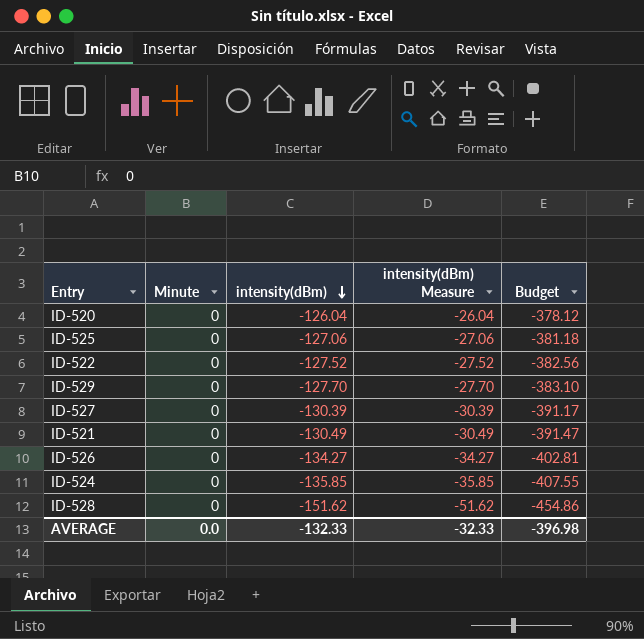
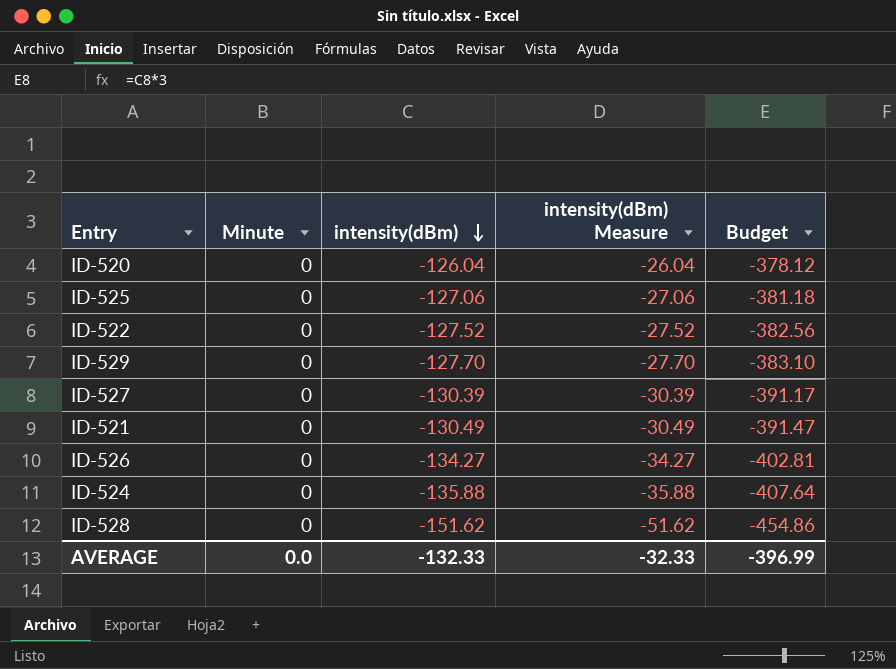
ID-524 | intensity(dBm): -135.85 -> -135.88
ID-524 | intensity(dBm) Measure: -35.85 -> -35.88
ID-524 | Budget: -407.55 -> -407.64
AVERAGE | Budget: -396.98 -> -396.99

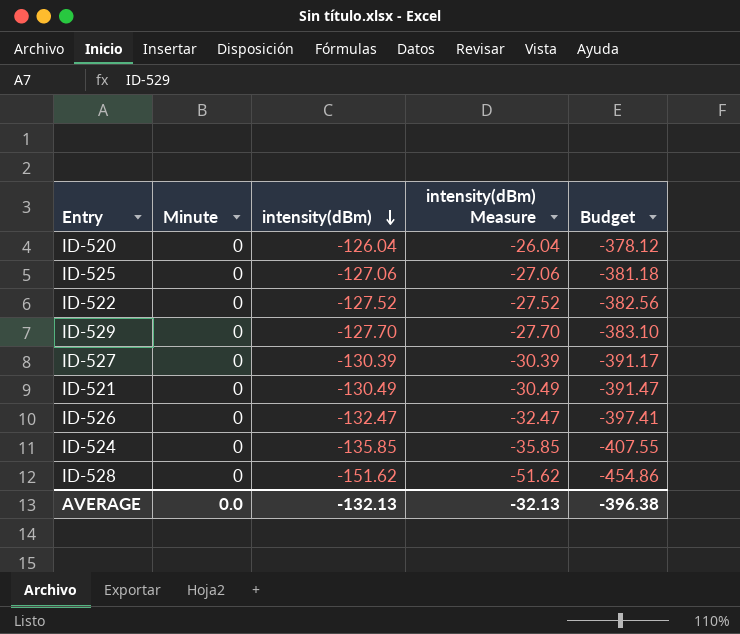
ID-526 | intensity(dBm): -134.27 -> -132.47
ID-526 | intensity(dBm) Measure: -34.27 -> -32.47
ID-526 | Budget: -402.81 -> -397.41
ID-524 | intensity(dBm): -135.88 -> -135.85
ID-524 | intensity(dBm) Measure: -35.88 -> -35.85
ID-524 | Budget: -407.64 -> -407.55
AVERAGE | intensity(dBm): -132.33 -> -132.13
AVERAGE | intensity(dBm) Measure: -32.33 -> -32.13
AVERAGE | Budget: -396.99 -> -396.38

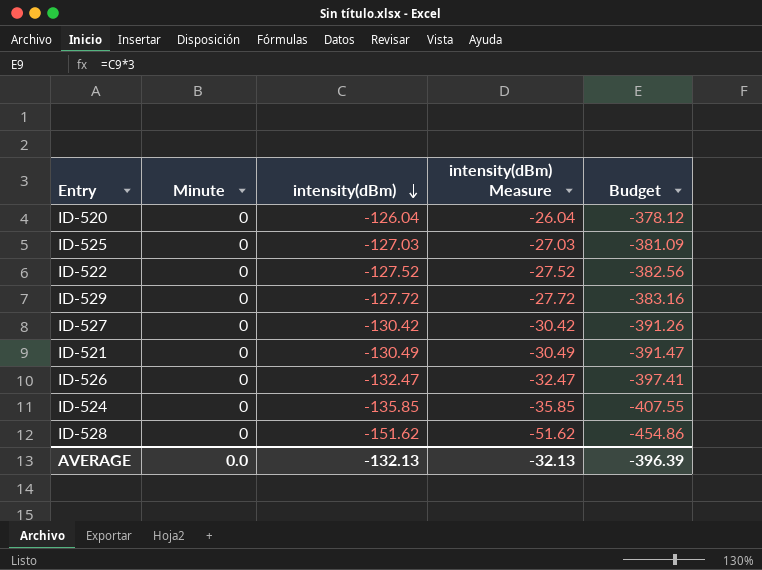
ID-525 | intensity(dBm): -127.06 -> -127.03
ID-525 | intensity(dBm) Measure: -27.06 -> -27.03
ID-525 | Budget: -381.18 -> -381.09
ID-529 | intensity(dBm): -127.70 -> -127.72
ID-529 | intensity(dBm) Measure: -27.70 -> -27.72
ID-529 | Budget: -383.10 -> -383.16
ID-527 | intensity(dBm): -130.39 -> -130.42
ID-527 | intensity(dBm) Measure: -30.39 -> -30.42
ID-527 | Budget: -391.17 -> -391.26
AVERAGE | Budget: -396.38 -> -396.39

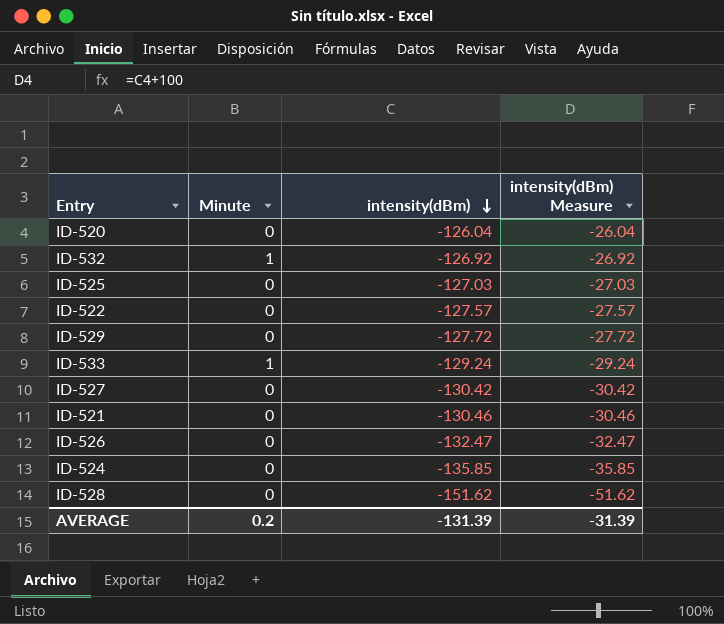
column Budget | formula: [intensity(dBm)] * 3 -> none
row ID-532: none -> 1 | -126.92 | -26.92
ID-522 | intensity(dBm): -127.52 -> -127.57
ID-522 | intensity(dBm) Measure: -27.52 -> -27.57
row ID-533: none -> 1 | -129.24 | -29.24
ID-521 | intensity(dBm): -130.49 -> -130.46
ID-521 | intensity(dBm) Measure: -30.49 -> -30.46
AVERAGE | Minute: 0.0 -> 0.2
AVERAGE | intensity(dBm): -132.13 -> -131.39
AVERAGE | intensity(dBm) Measure: -32.13 -> -31.39

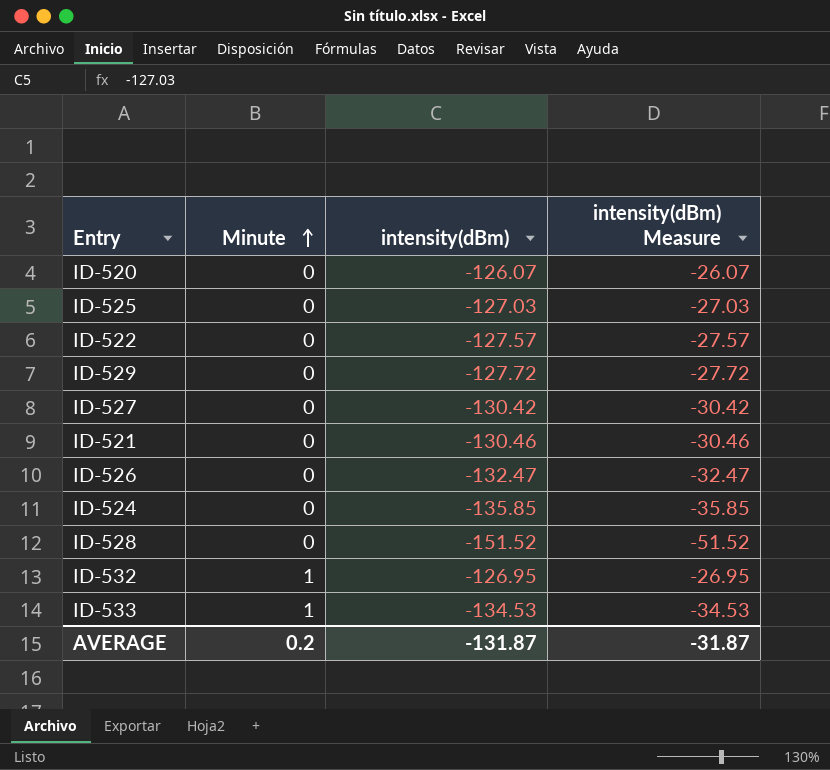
row order: intensity(dBm) descending -> Minute ascending
ID-520 | intensity(dBm): -126.04 -> -126.07
ID-520 | intensity(dBm) Measure: -26.04 -> -26.07
ID-528 | intensity(dBm): -151.62 -> -151.52
ID-528 | intensity(dBm) Measure: -51.62 -> -51.52
ID-532 | intensity(dBm): -126.92 -> -126.95
ID-532 | intensity(dBm) Measure: -26.92 -> -26.95
ID-533 | intensity(dBm): -129.24 -> -134.53
ID-533 | intensity(dBm) Measure: -29.24 -> -34.53
AVERAGE | intensity(dBm): -131.39 -> -131.87
AVERAGE | intensity(dBm) Measure: -31.39 -> -31.87

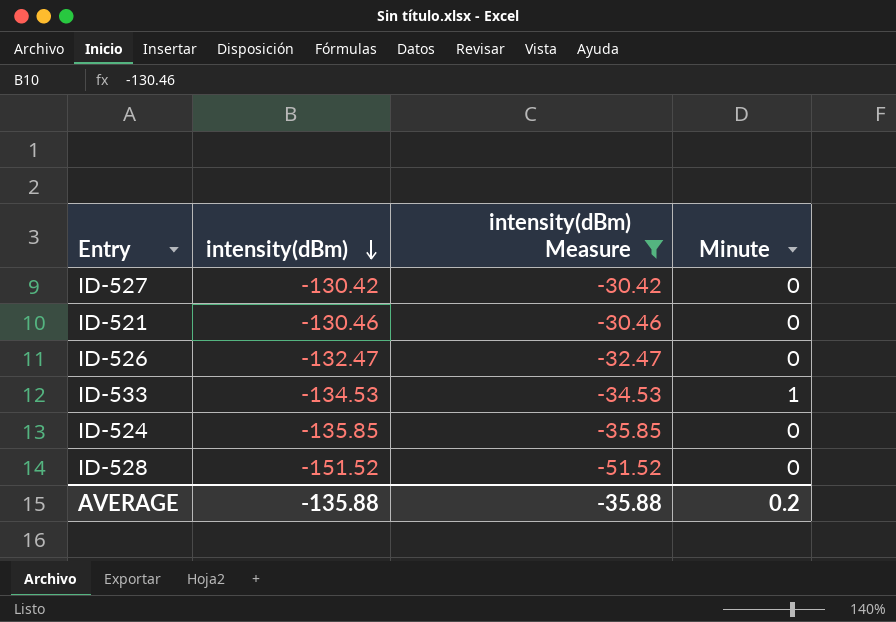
filter: none -> intensity(dBm) Measure <= -30.42
row order: Minute ascending -> intensity(dBm) descending
column Minute | position: 2 -> 4
AVERAGE | intensity(dBm): -131.87 -> -135.88
AVERAGE | intensity(dBm) Measure: -31.87 -> -35.88

